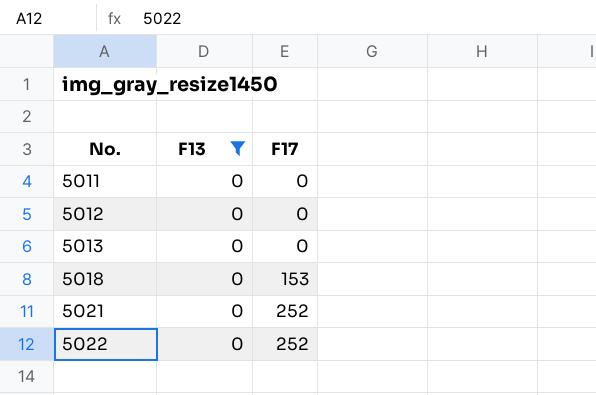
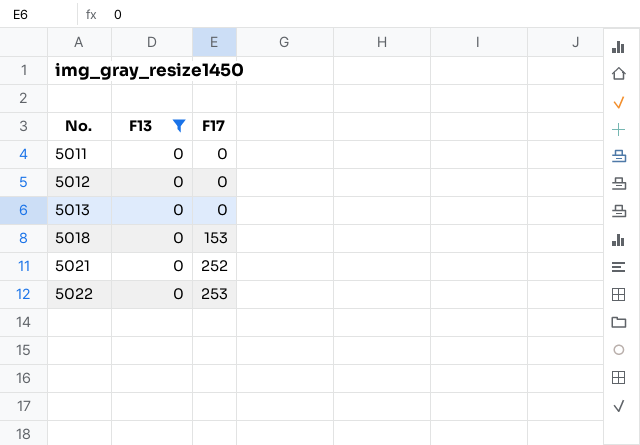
5022 | F17: 252 -> 253

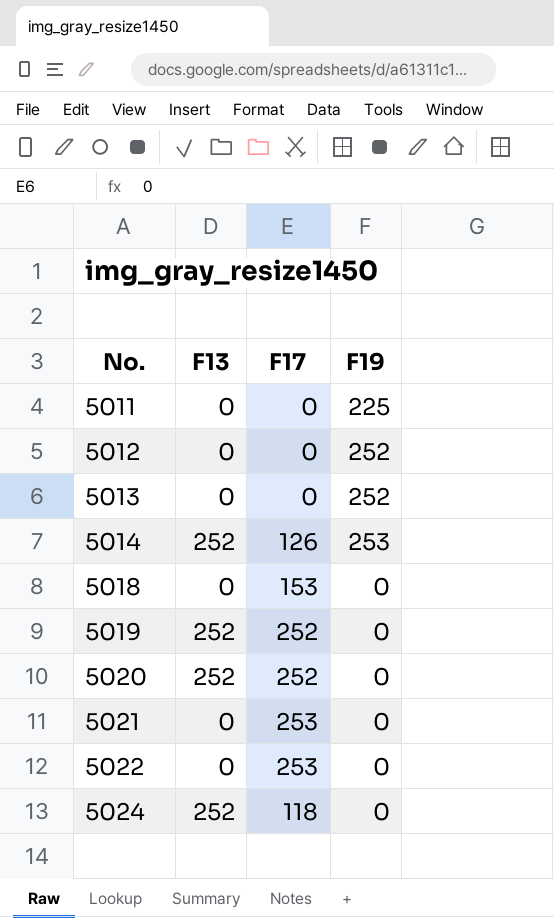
filter: F13 = 0 -> none
column F19 | position: none -> 4
5021 | F17: 252 -> 253

